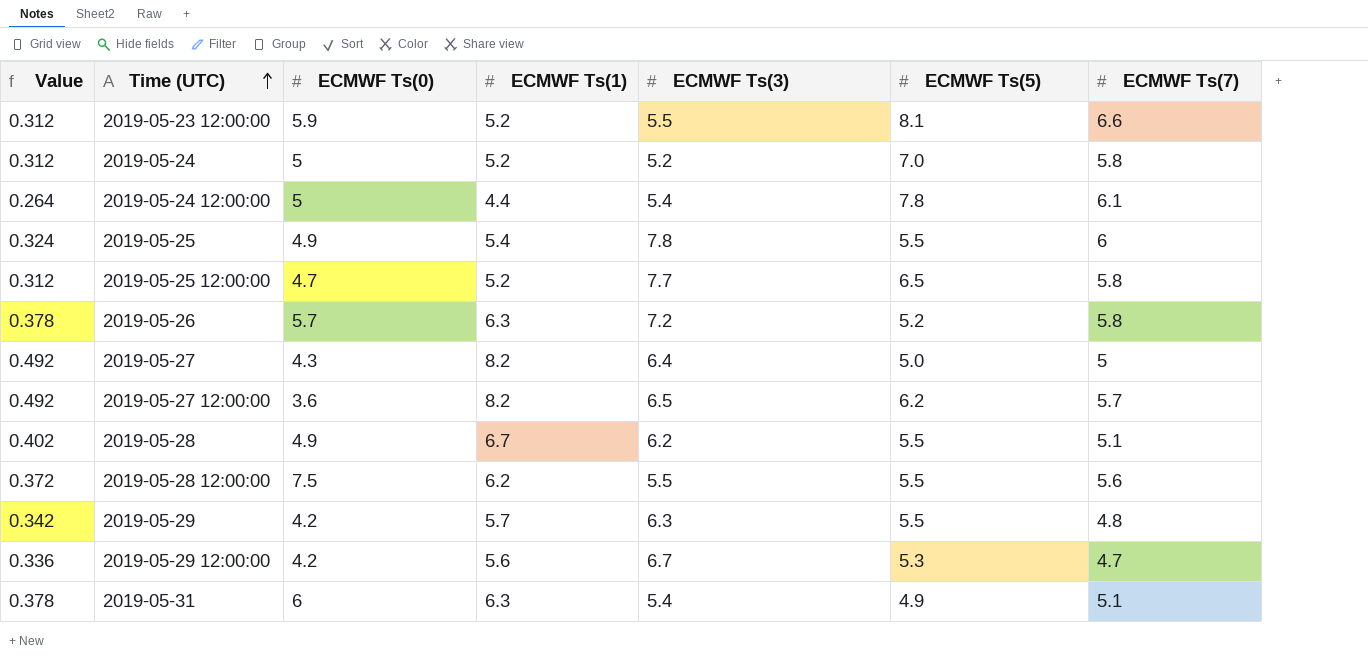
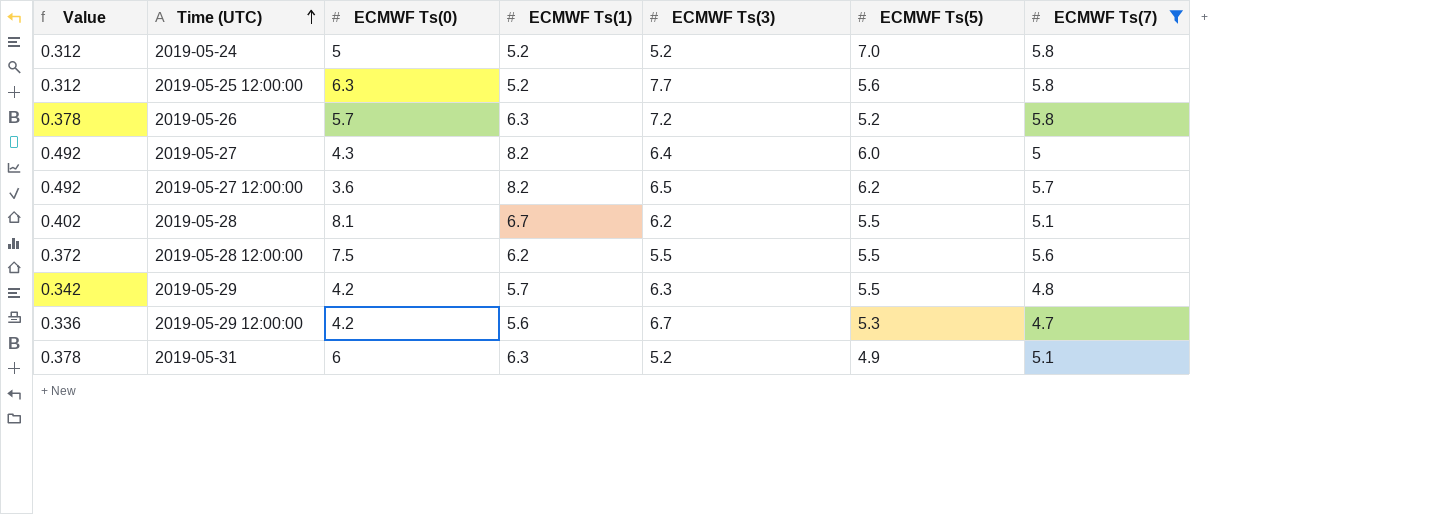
filter: none -> ECMWF Ts(7) <= 5.8
2019-05-25 12:00:00 | ECMWF Ts(0): 4.7 -> 6.3
2019-05-25 12:00:00 | ECMWF Ts(5): 6.5 -> 5.6
2019-05-27 | ECMWF Ts(5): 5.0 -> 6.0
2019-05-28 | ECMWF Ts(0): 4.9 -> 8.1
2019-05-31 | ECMWF Ts(3): 5.4 -> 5.2

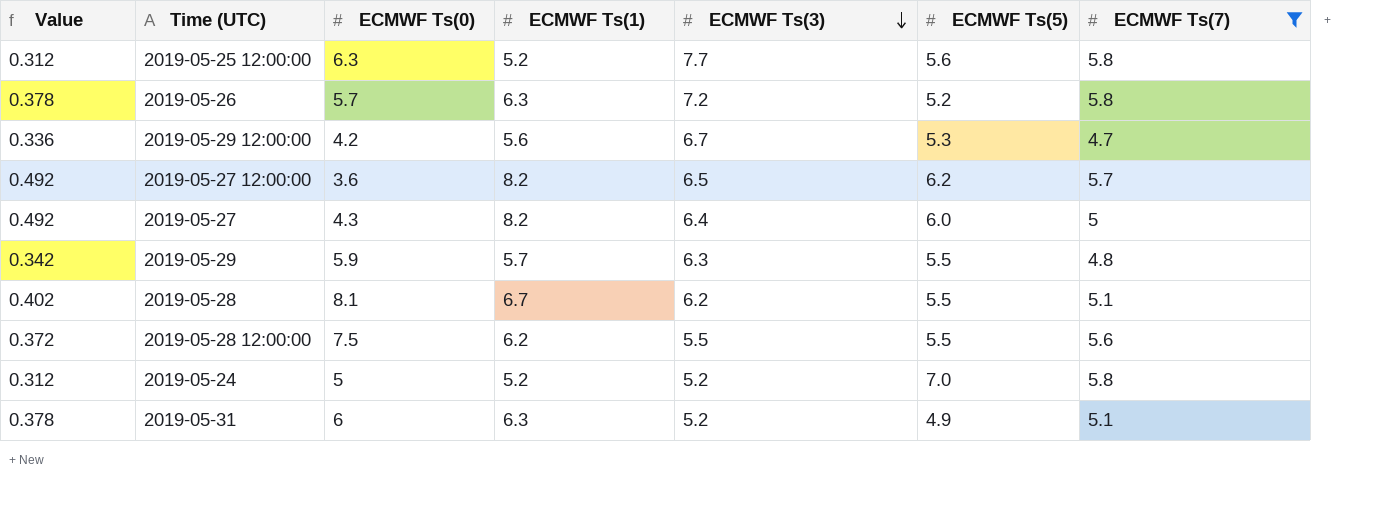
row order: Time (UTC) ascending -> ECMWF Ts(3) descending
2019-05-29 | ECMWF Ts(0): 4.2 -> 5.9

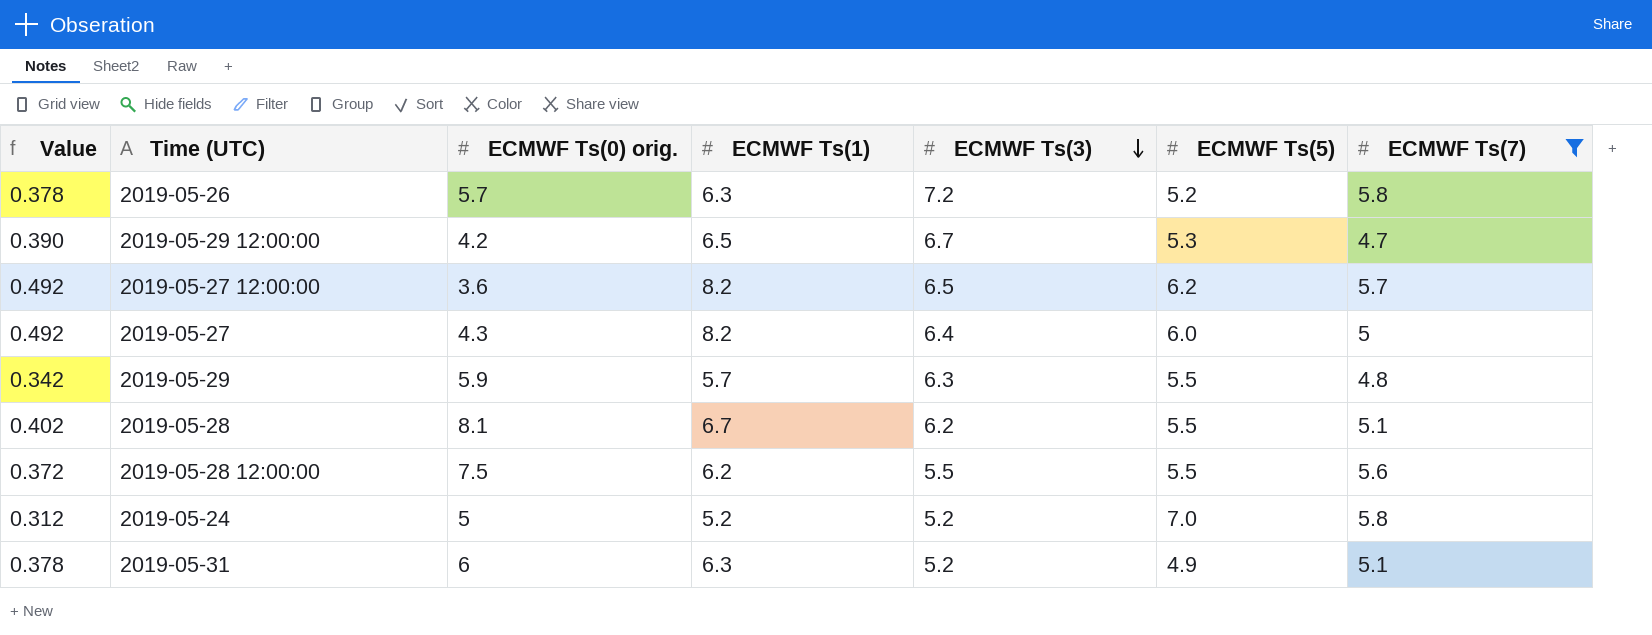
column name: ECMWF Ts(0) -> ECMWF Ts(0) orig.
row 2019-05-25 12:00:00: 0.312 | 6.3 | 5.2 | 7.7 | 5.6 | 5.8 -> none
2019-05-29 12:00:00 | Value: 0.336 -> 0.390
2019-05-29 12:00:00 | ECMWF Ts(1): 5.6 -> 6.5

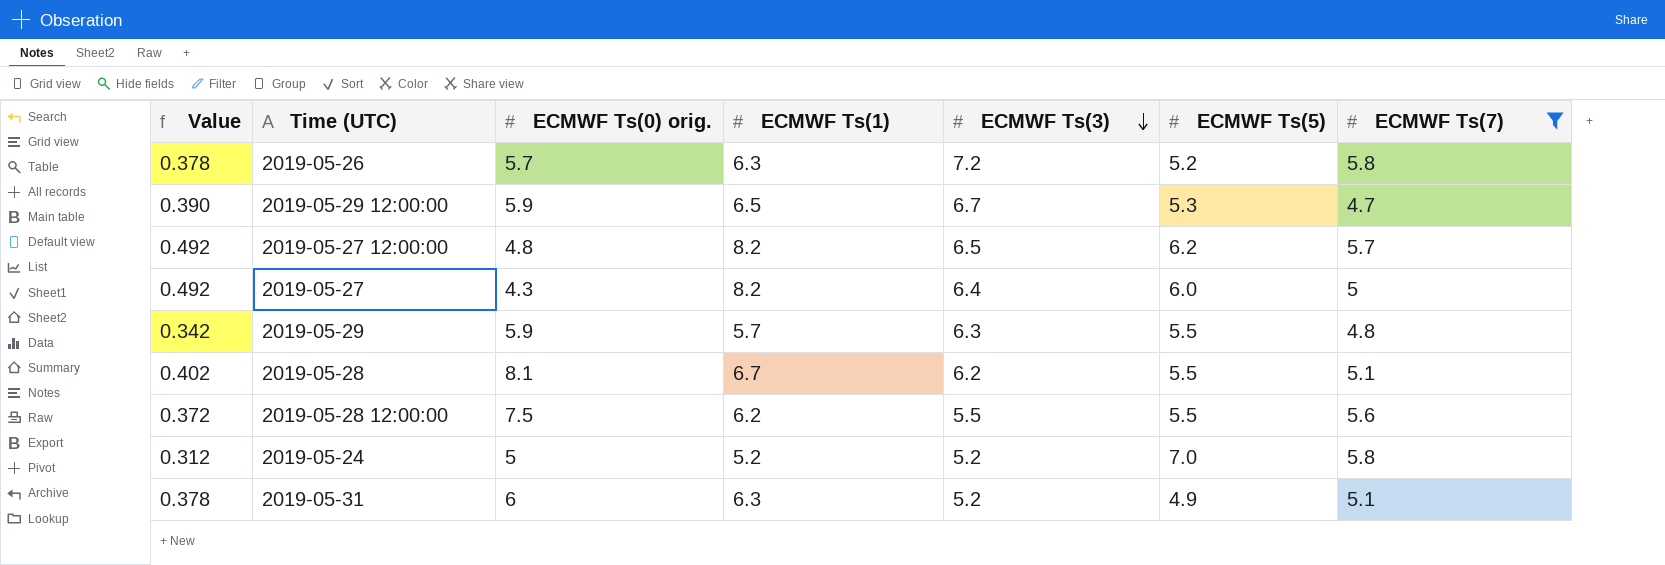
2019-05-29 12:00:00 | ECMWF Ts(0) orig.: 4.2 -> 5.9
2019-05-27 12:00:00 | ECMWF Ts(0) orig.: 3.6 -> 4.8

